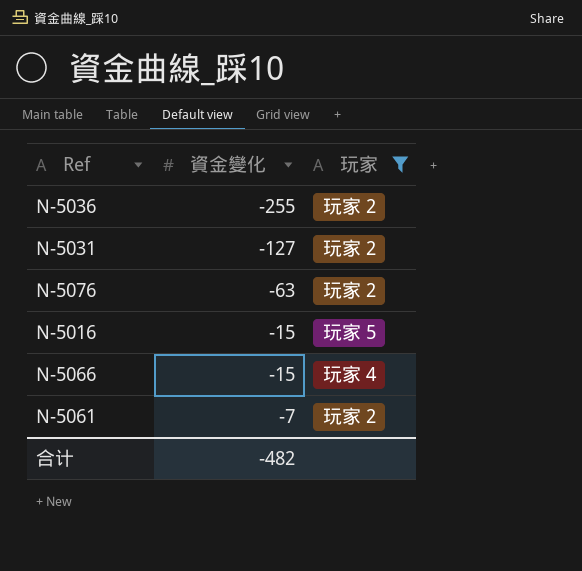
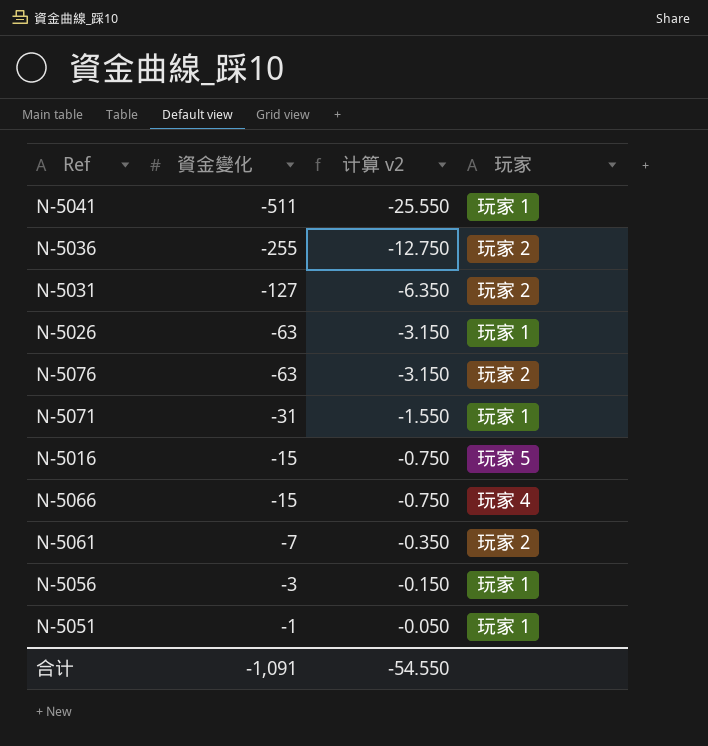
filter: 玩家 != 玩家 1 -> none
column 计算 v2 | formula: none -> [資金變化] * 0.05
合计 | 資金變化: -482 -> -1,091

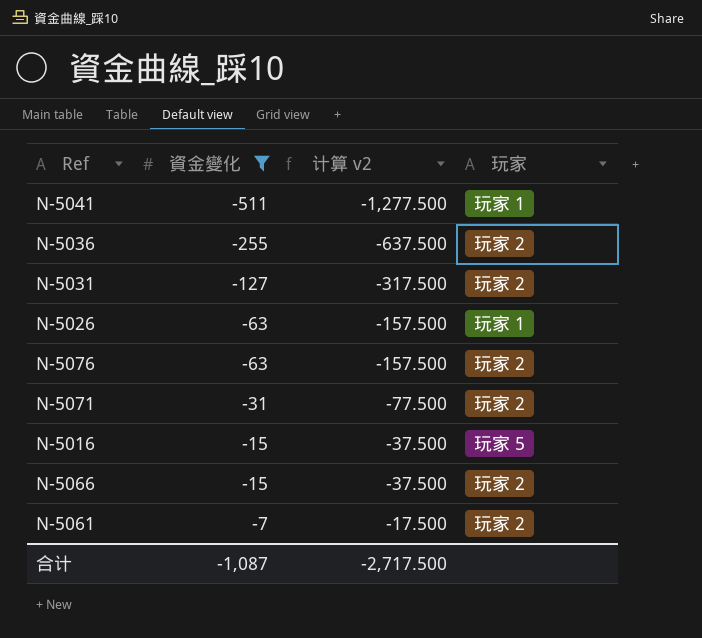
filter: none -> 資金變化 <= -7
column 计算 v2 | formula: [資金變化] * 0.05 -> [資金變化] * 2.5
N-5071 | 玩家: 玩家 1 -> 玩家 2
N-5066 | 玩家: 玩家 4 -> 玩家 2
合计 | 資金變化: -1,091 -> -1,087
合计 | 计算 v2: -54.550 -> -2,717.500

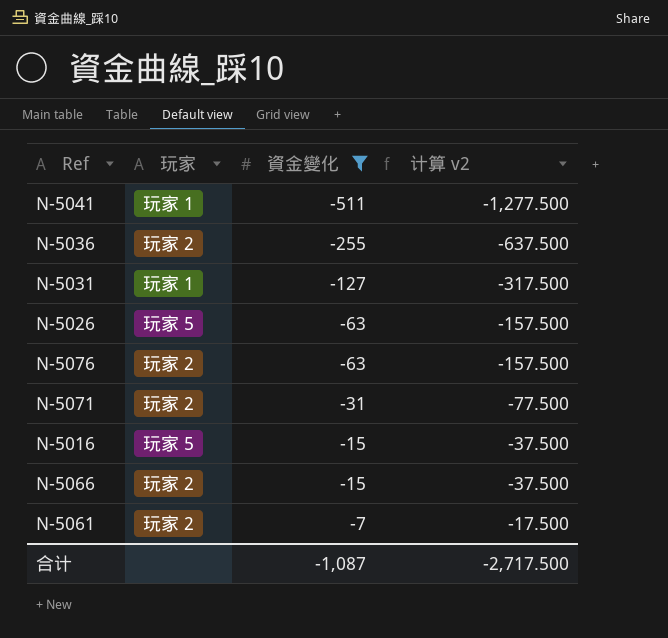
column 玩家 | position: 4 -> 2
N-5031 | 玩家: 玩家 2 -> 玩家 1
N-5026 | 玩家: 玩家 1 -> 玩家 5

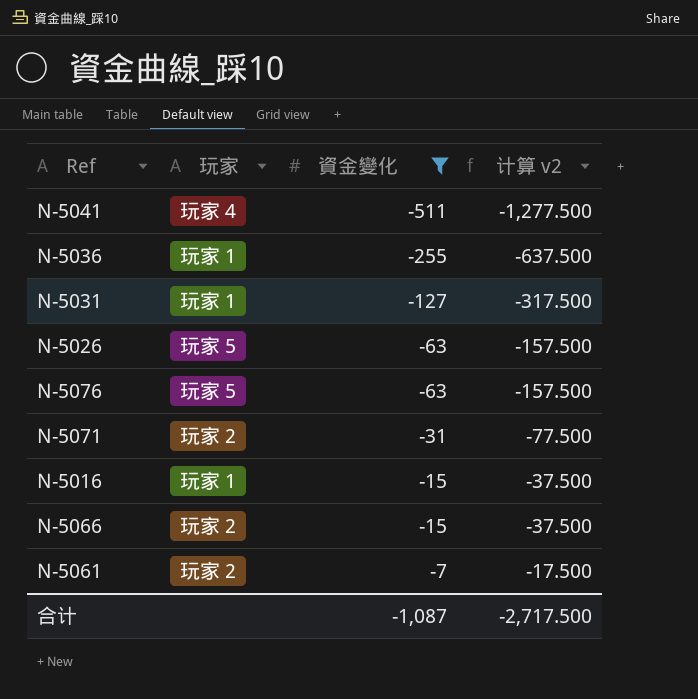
N-5041 | 玩家: 玩家 1 -> 玩家 4
N-5036 | 玩家: 玩家 2 -> 玩家 1
N-5076 | 玩家: 玩家 2 -> 玩家 5
N-5016 | 玩家: 玩家 5 -> 玩家 1

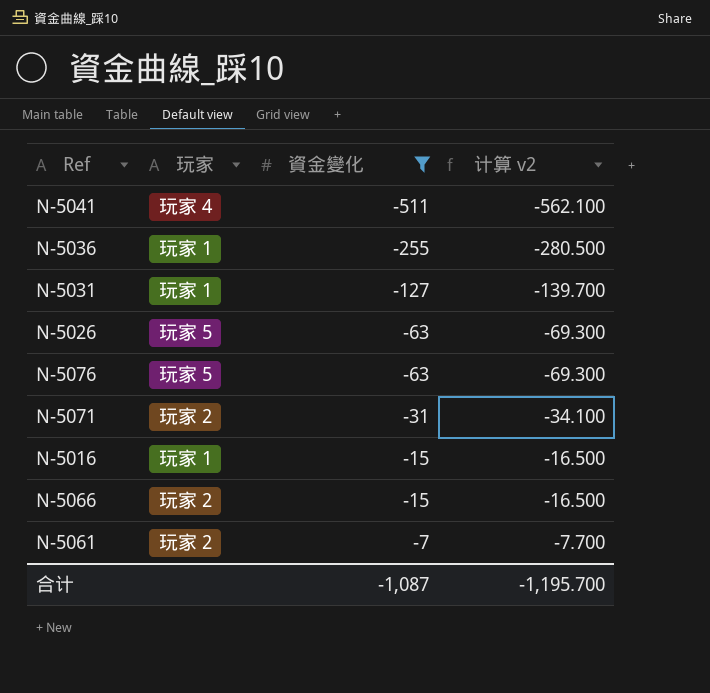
column 计算 v2 | formula: [資金變化] * 2.5 -> [資金變化] * 1.1
合计 | 计算 v2: -2,717.500 -> -1,195.700

